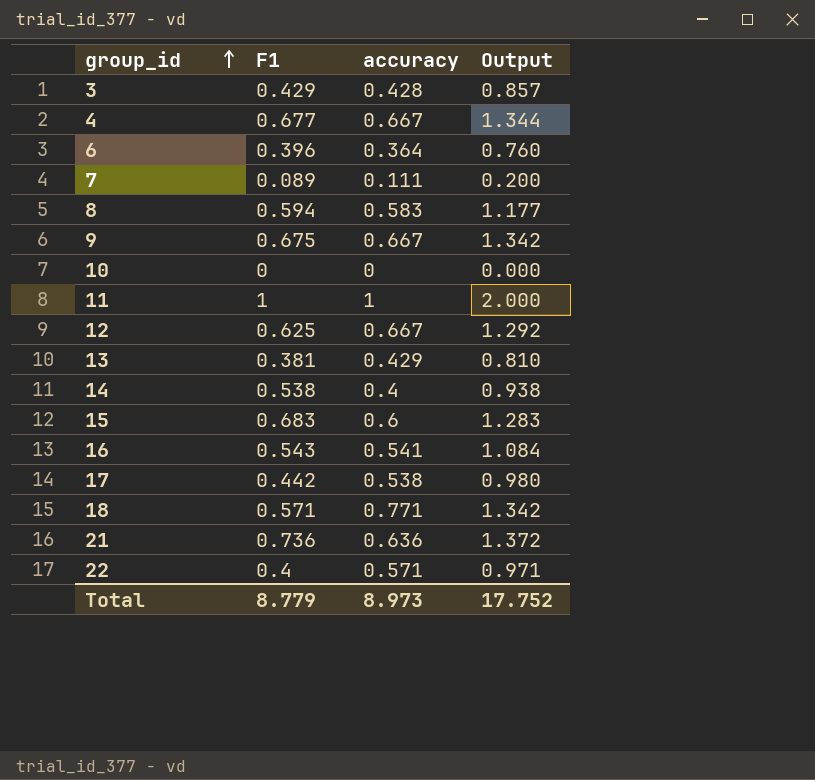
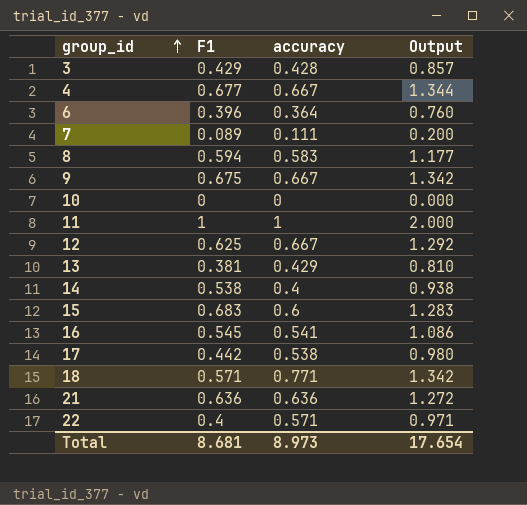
16 | F1: 0.543 -> 0.545
16 | Output: 1.084 -> 1.086
21 | F1: 0.736 -> 0.636
21 | Output: 1.372 -> 1.272
Total | F1: 8.779 -> 8.681
Total | Output: 17.752 -> 17.654

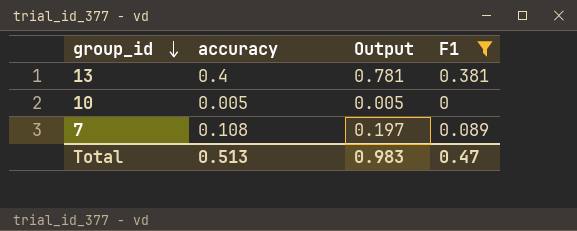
filter: none -> F1 <= 0.381
row order: group_id ascending -> group_id descending
column F1 | position: 2 -> 4
13 | accuracy: 0.429 -> 0.4
13 | Output: 0.810 -> 0.781
10 | accuracy: 0 -> 0.005
10 | Output: 0.000 -> 0.005
7 | accuracy: 0.111 -> 0.108
7 | Output: 0.200 -> 0.197
Total | accuracy: 8.973 -> 0.513
Total | Output: 17.654 -> 0.983
Total | F1: 8.681 -> 0.47

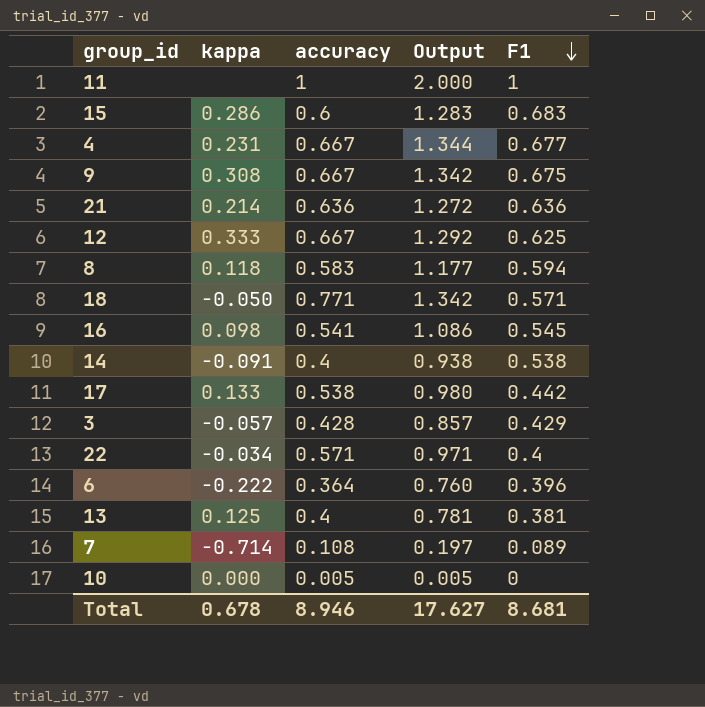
filter: F1 <= 0.381 -> none
row order: group_id descending -> F1 descending
column kappa | position: none -> 2
Total | accuracy: 0.513 -> 8.946
Total | Output: 0.983 -> 17.627
Total | F1: 0.47 -> 8.681

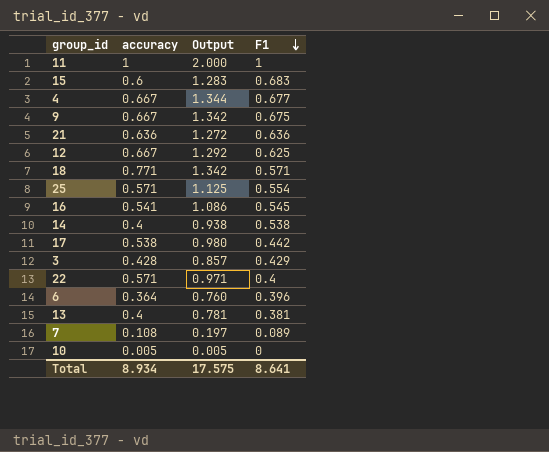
column kappa | position: 2 -> none
row 8: 0.118 | 0.583 | 1.177 | 0.594 -> none
row 25: none -> 0.571 | 1.125 | 0.554
Total | accuracy: 8.946 -> 8.934
Total | Output: 17.627 -> 17.575
Total | F1: 8.681 -> 8.641

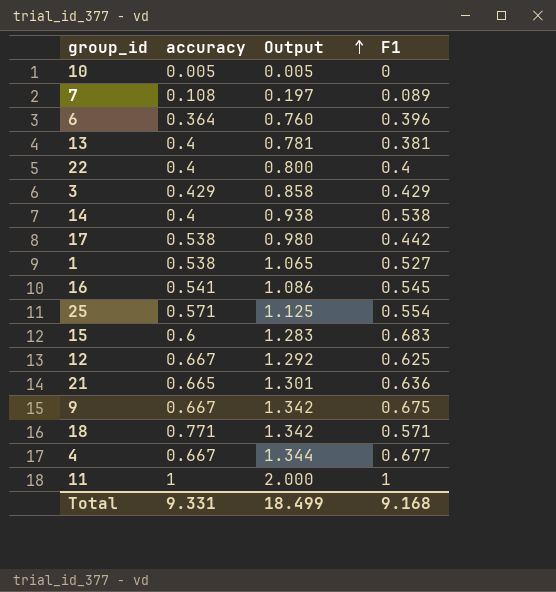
row order: F1 descending -> Output ascending
22 | accuracy: 0.571 -> 0.4
22 | Output: 0.971 -> 0.800
3 | accuracy: 0.428 -> 0.429
3 | Output: 0.857 -> 0.858
row 1: none -> 0.538 | 1.065 | 0.527
21 | accuracy: 0.636 -> 0.665
21 | Output: 1.272 -> 1.301
Total | accuracy: 8.934 -> 9.331
Total | Output: 17.575 -> 18.499
Total | F1: 8.641 -> 9.168

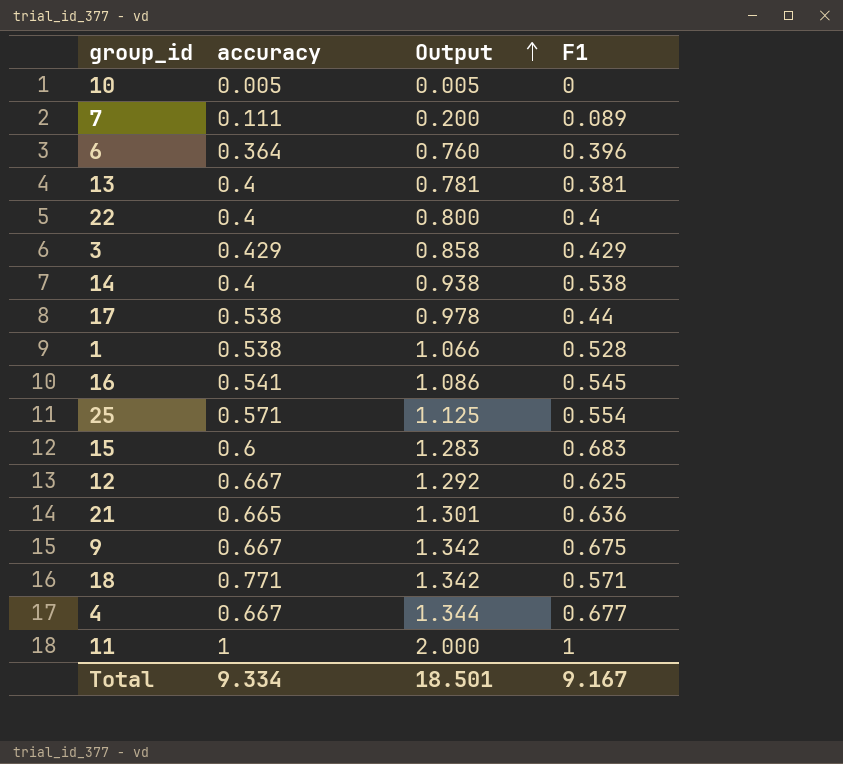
7 | accuracy: 0.108 -> 0.111
7 | Output: 0.197 -> 0.200
17 | Output: 0.980 -> 0.978
17 | F1: 0.442 -> 0.44
1 | Output: 1.065 -> 1.066
1 | F1: 0.527 -> 0.528
Total | accuracy: 9.331 -> 9.334
Total | Output: 18.499 -> 18.501
Total | F1: 9.168 -> 9.167

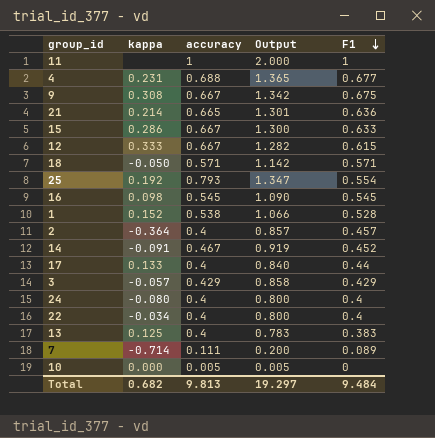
row order: Output ascending -> F1 descending
column kappa | position: none -> 2
row 6: 0.364 | 0.760 | 0.396 -> none
4 | accuracy: 0.667 -> 0.688
4 | Output: 1.344 -> 1.365
15 | accuracy: 0.6 -> 0.667
15 | Output: 1.283 -> 1.300
15 | F1: 0.683 -> 0.633
12 | Output: 1.292 -> 1.282
12 | F1: 0.625 -> 0.615
18 | accuracy: 0.771 -> 0.571
18 | Output: 1.342 -> 1.142
25 | accuracy: 0.571 -> 0.793
25 | Output: 1.125 -> 1.347
16 | accuracy: 0.541 -> 0.545
16 | Output: 1.086 -> 1.090
row 2: none -> -0.364 | 0.4 | 0.857 | 0.457
14 | accuracy: 0.4 -> 0.467
14 | Output: 0.938 -> 0.919
14 | F1: 0.538 -> 0.452
17 | accuracy: 0.538 -> 0.4
17 | Output: 0.978 -> 0.840
row 24: none -> -0.080 | 0.4 | 0.800 | 0.4
13 | Output: 0.781 -> 0.783
13 | F1: 0.381 -> 0.383
Total | accuracy: 9.334 -> 9.813
Total | Output: 18.501 -> 19.297
Total | F1: 9.167 -> 9.484

